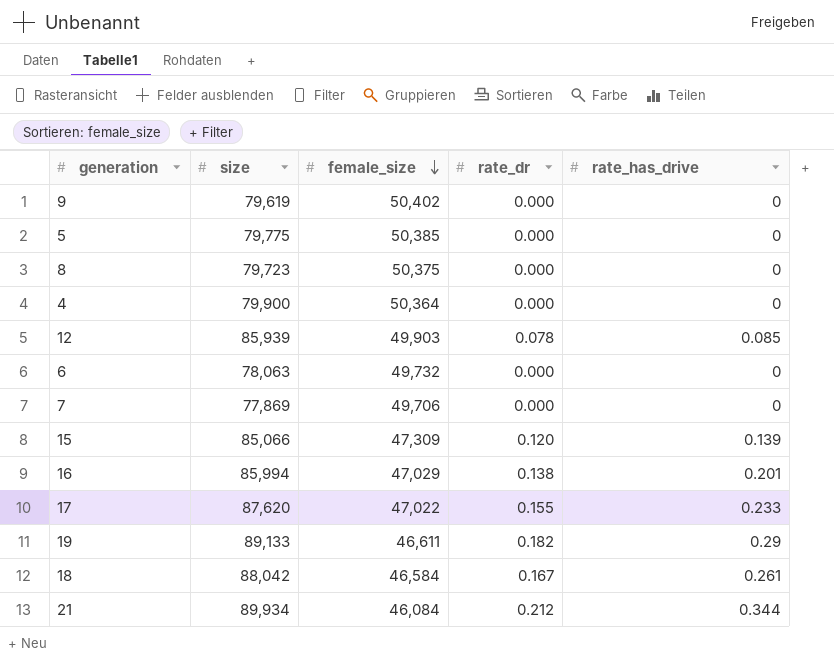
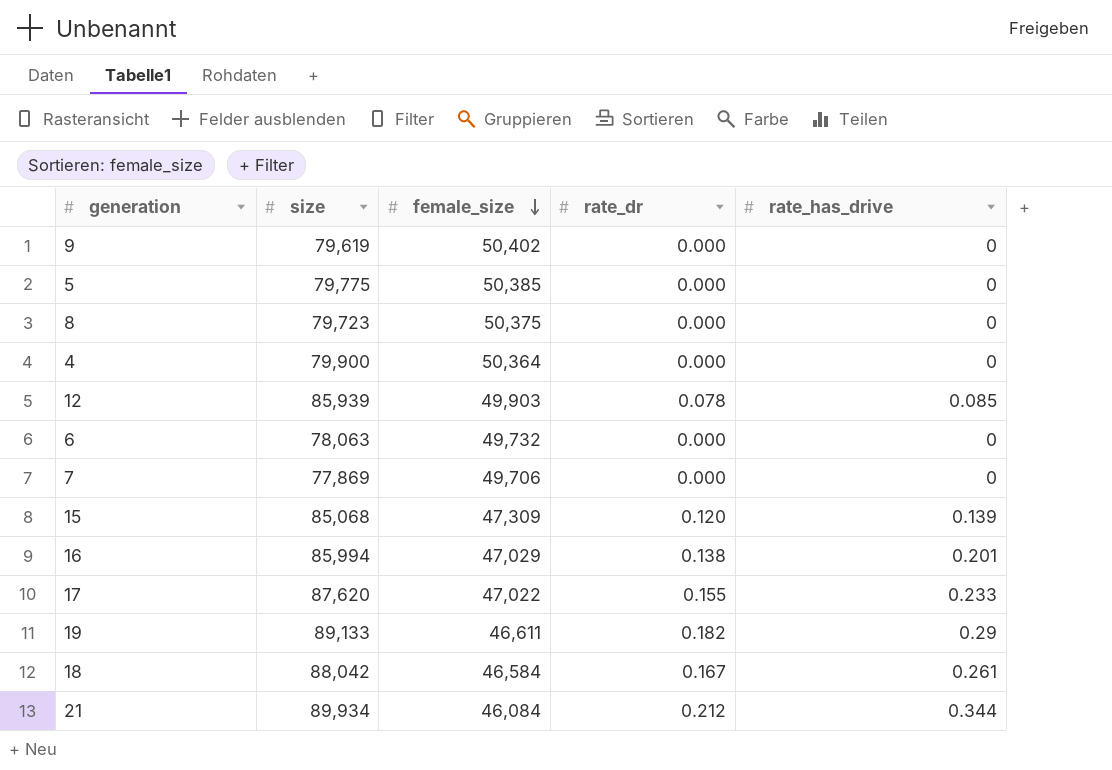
15 | size: 85,066 -> 85,068

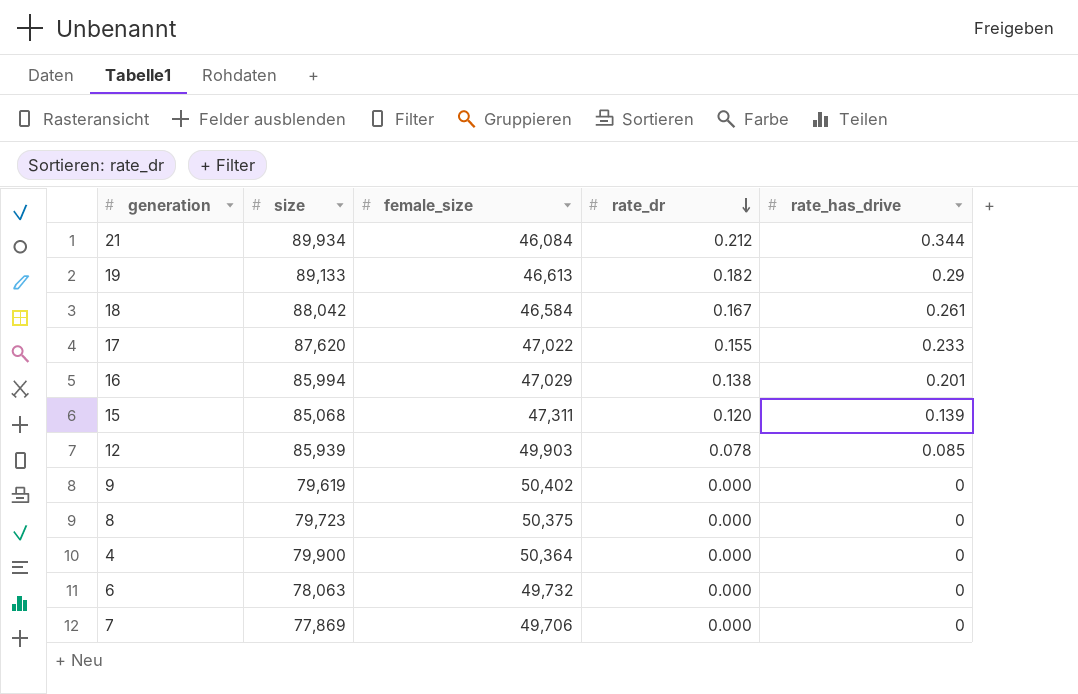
row order: female_size descending -> rate_dr descending
row 5: 79,775 | 50,385 | 0.000 | 0 -> none
19 | female_size: 46,611 -> 46,613
15 | female_size: 47,309 -> 47,311

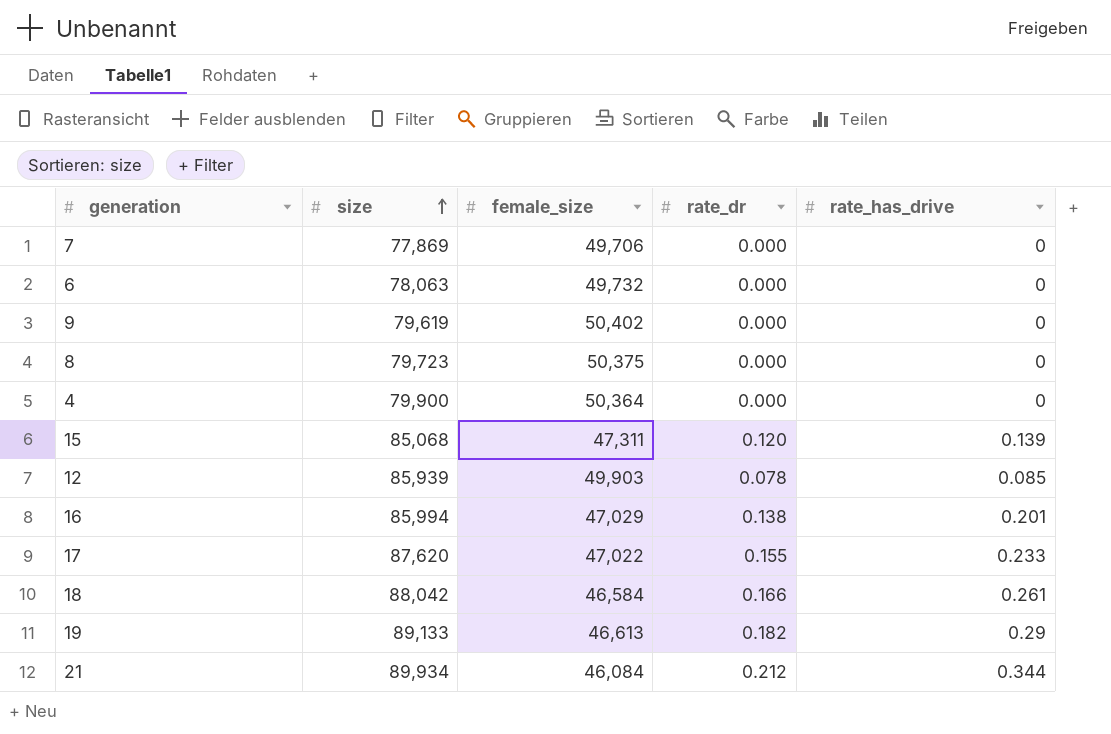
row order: rate_dr descending -> size ascending
18 | rate_dr: 0.167 -> 0.166

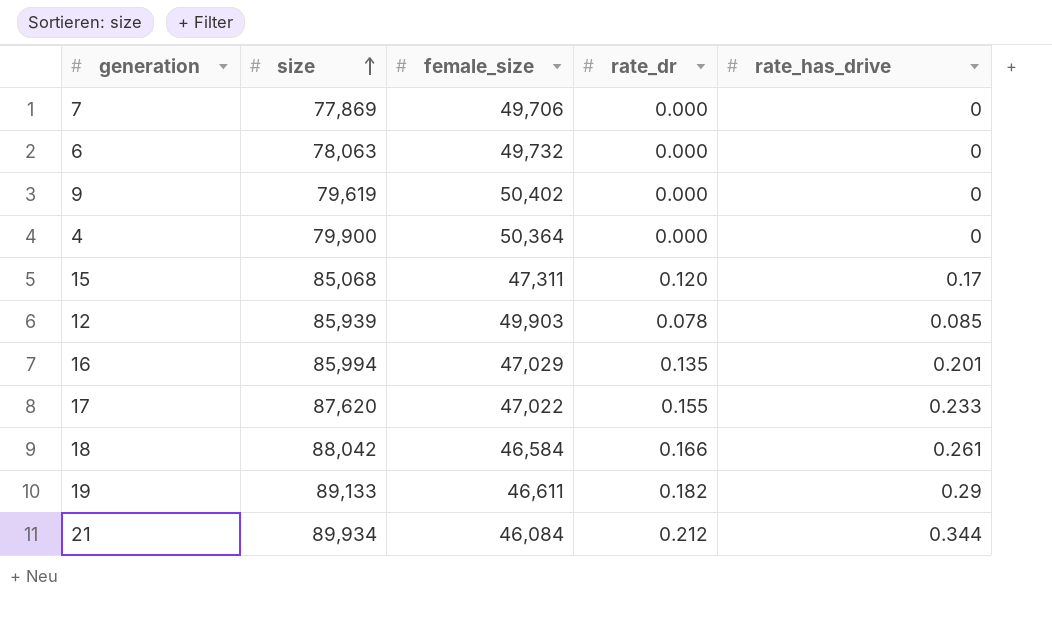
row 8: 79,723 | 50,375 | 0.000 | 0 -> none
15 | rate_has_drive: 0.139 -> 0.17
16 | rate_dr: 0.138 -> 0.135
19 | female_size: 46,613 -> 46,611

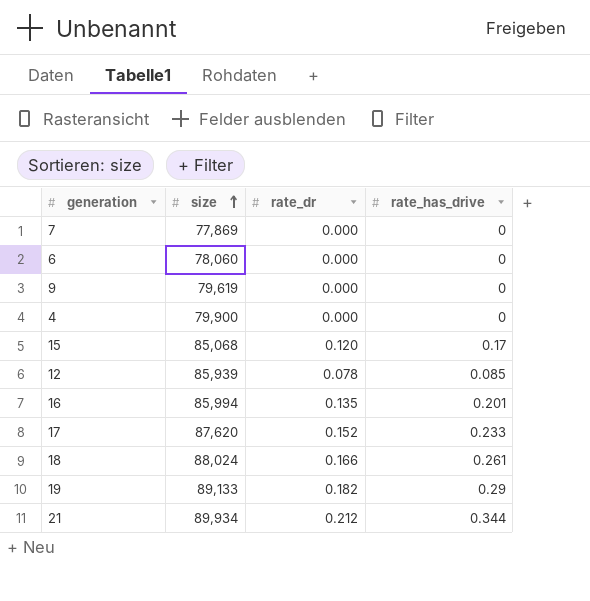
column female_size | position: 3 -> none
6 | size: 78,063 -> 78,060
17 | rate_dr: 0.155 -> 0.152
18 | size: 88,042 -> 88,024

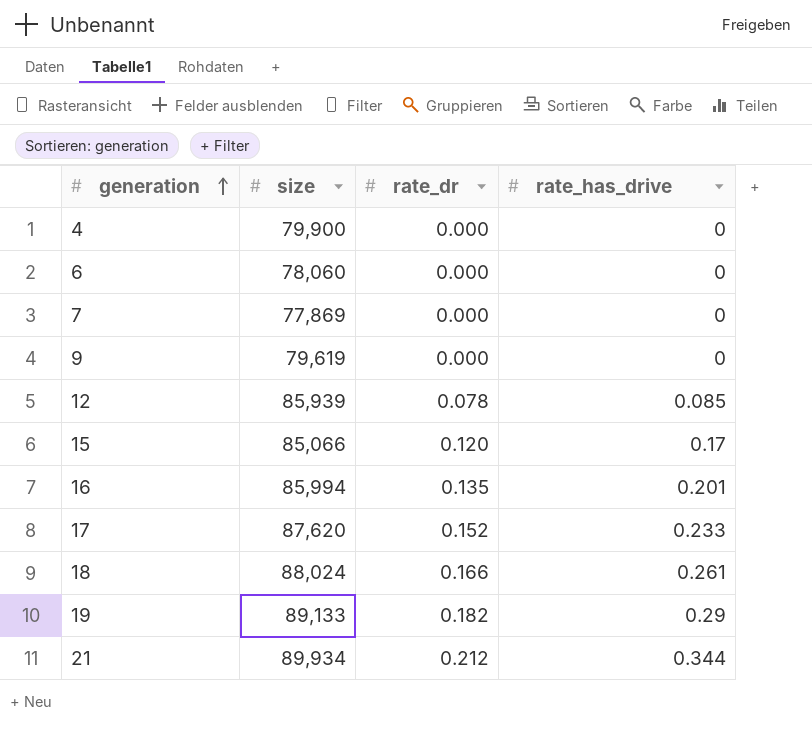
row order: size ascending -> generation ascending
15 | size: 85,068 -> 85,066

